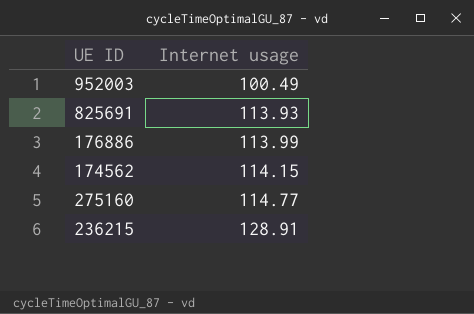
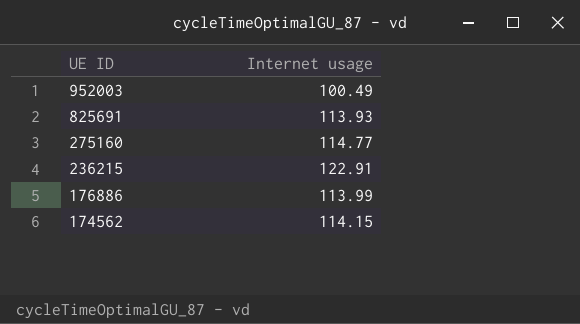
row order: Internet usage ascending -> UE ID descending
236215 | Internet usage: 128.91 -> 122.91

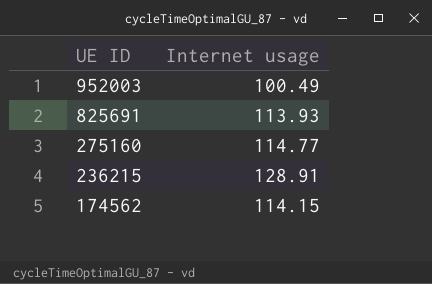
row 176886: 113.99 -> none
236215 | Internet usage: 122.91 -> 128.91

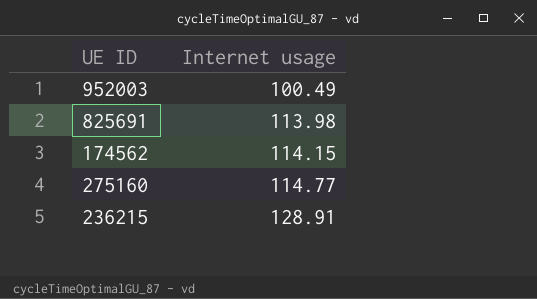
row order: UE ID descending -> Internet usage ascending
825691 | Internet usage: 113.93 -> 113.98

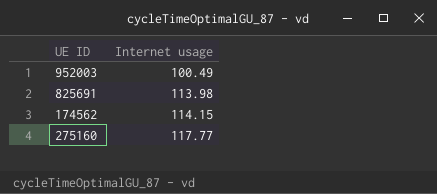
row 236215: 128.91 -> none
275160 | Internet usage: 114.77 -> 117.77

